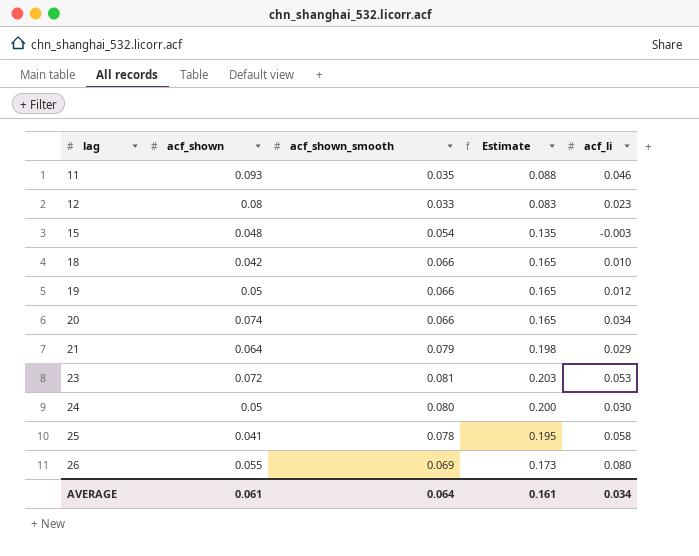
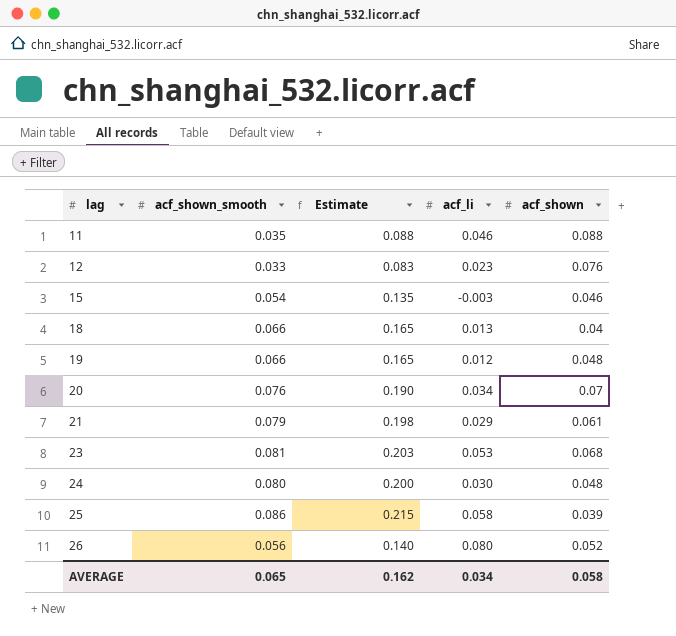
column acf_shown | position: 2 -> 5
11 | acf_shown: 0.093 -> 0.088
12 | acf_shown: 0.08 -> 0.076
15 | acf_shown: 0.048 -> 0.046
18 | acf_li: 0.010 -> 0.013
18 | acf_shown: 0.042 -> 0.04
19 | acf_shown: 0.05 -> 0.048
20 | acf_shown_smooth: 0.066 -> 0.076
20 | Estimate: 0.165 -> 0.190
20 | acf_shown: 0.074 -> 0.07
21 | acf_shown: 0.064 -> 0.061
23 | acf_shown: 0.072 -> 0.068
24 | acf_shown: 0.05 -> 0.048
25 | acf_shown_smooth: 0.078 -> 0.086
25 | Estimate: 0.195 -> 0.215
25 | acf_shown: 0.041 -> 0.039
26 | acf_shown_smooth: 0.069 -> 0.056
26 | Estimate: 0.173 -> 0.140
26 | acf_shown: 0.055 -> 0.052
AVERAGE | acf_shown_smooth: 0.064 -> 0.065
AVERAGE | Estimate: 0.161 -> 0.162
AVERAGE | acf_shown: 0.061 -> 0.058

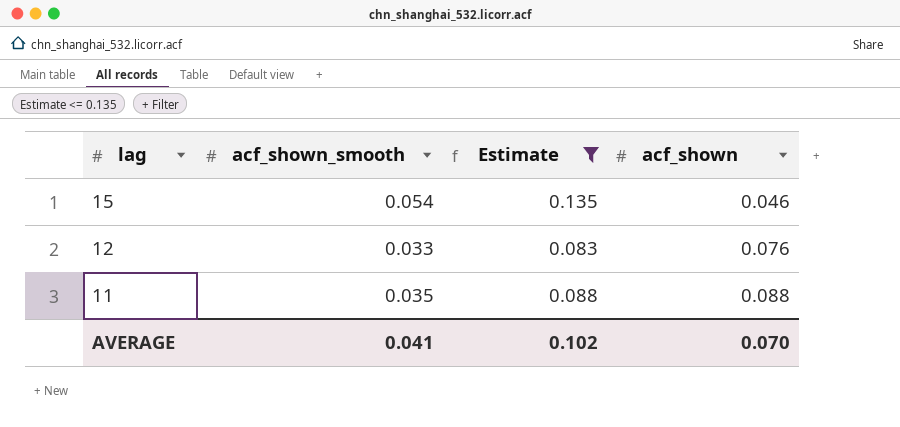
filter: none -> Estimate <= 0.135
row order: lag ascending -> lag descending
column acf_li | position: 4 -> none
AVERAGE | acf_shown_smooth: 0.065 -> 0.041
AVERAGE | Estimate: 0.162 -> 0.102
AVERAGE | acf_shown: 0.058 -> 0.070

